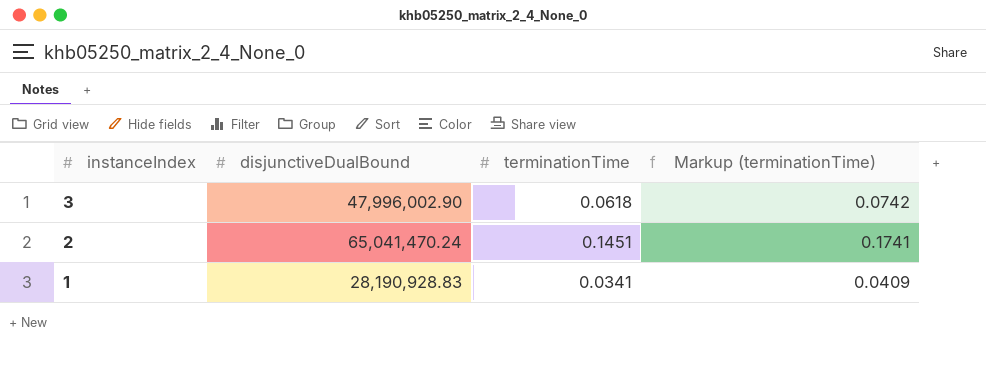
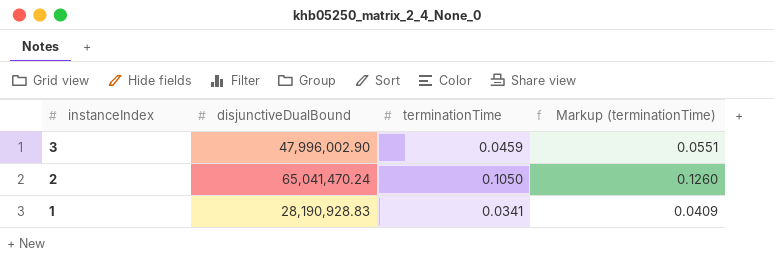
3 | terminationTime: 0.0618 -> 0.0459
3 | Markup (terminationTime): 0.0742 -> 0.0551
2 | terminationTime: 0.1451 -> 0.1050
2 | Markup (terminationTime): 0.1741 -> 0.1260

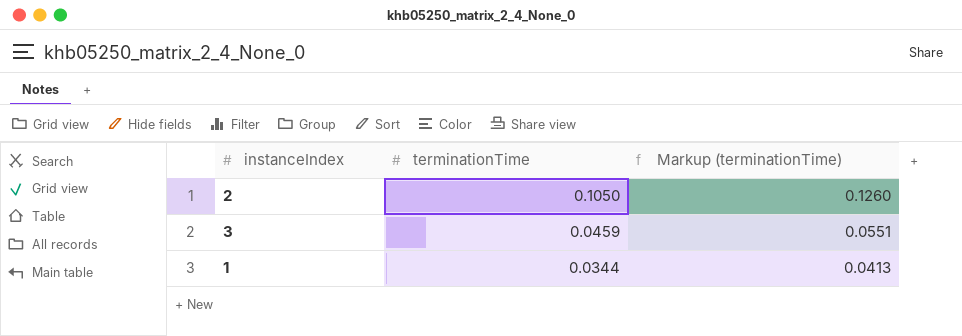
row order: instanceIndex descending -> terminationTime descending
column disjunctiveDualBound | position: 2 -> none
1 | terminationTime: 0.0341 -> 0.0344
1 | Markup (terminationTime): 0.0409 -> 0.0413

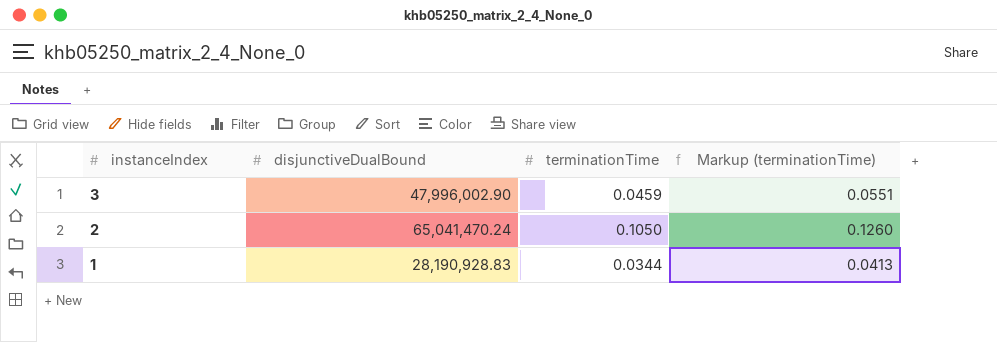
row order: terminationTime descending -> instanceIndex descending
column disjunctiveDualBound | position: none -> 2

